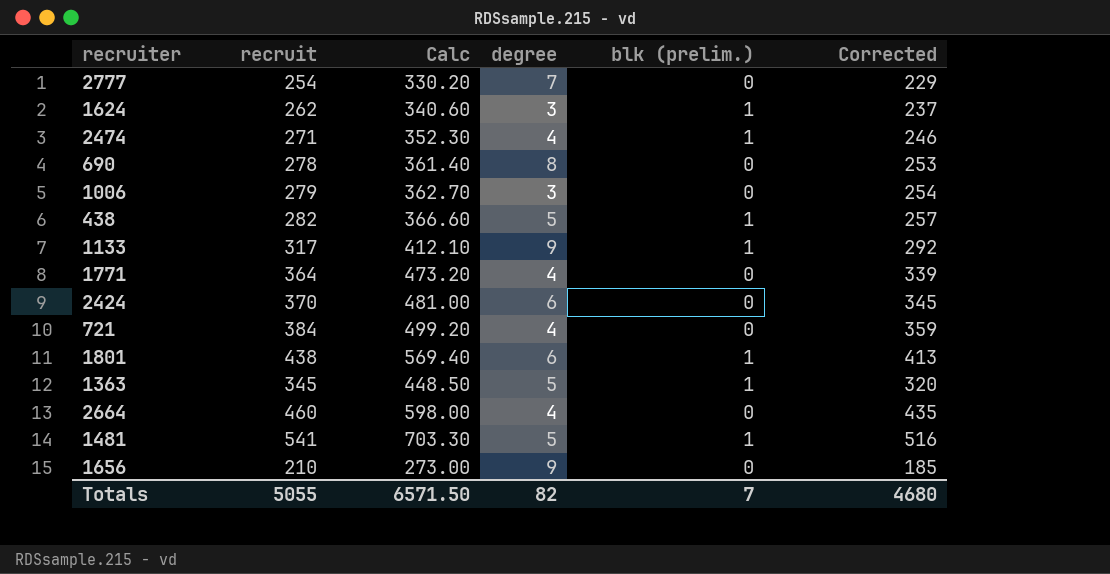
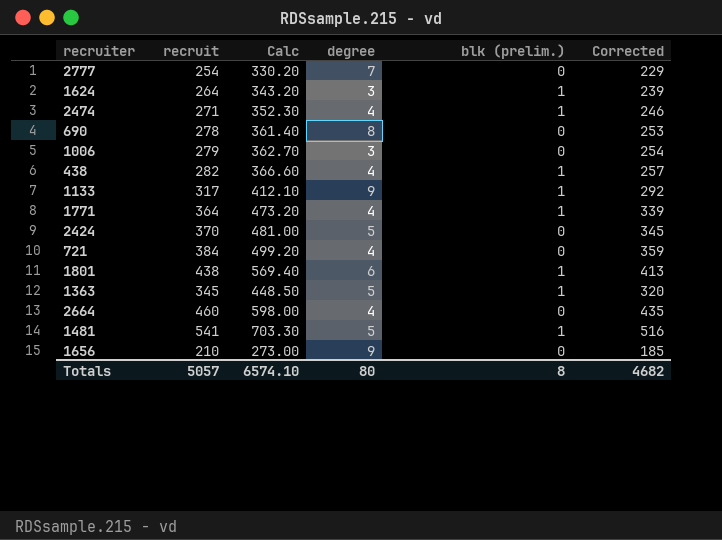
1624 | recruit: 262 -> 264
1624 | Calc: 340.60 -> 343.20
1624 | Corrected: 237 -> 239
438 | degree: 5 -> 4
1771 | blk (prelim.): 0 -> 1
2424 | degree: 6 -> 5
Totals | recruit: 5055 -> 5057
Totals | Calc: 6571.50 -> 6574.10
Totals | degree: 82 -> 80
Totals | blk (prelim.): 7 -> 8
Totals | Corrected: 4680 -> 4682

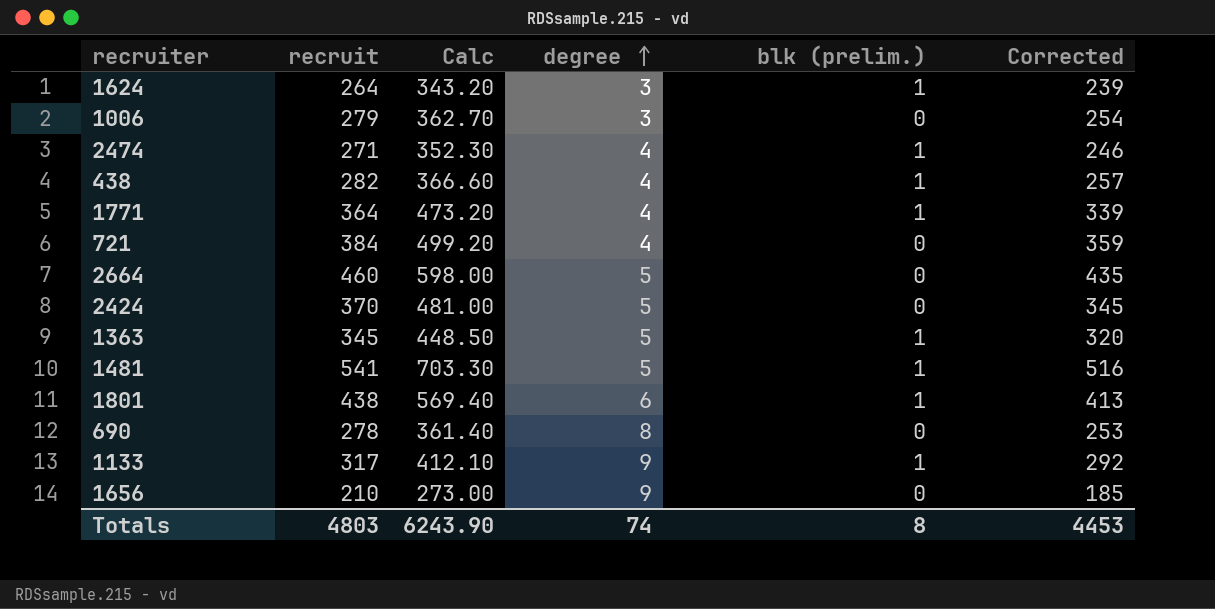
row order: none -> degree ascending
row 2777: 254 | 330.20 | 7 | 0 | 229 -> none
2664 | degree: 4 -> 5
Totals | recruit: 5057 -> 4803
Totals | Calc: 6574.10 -> 6243.90
Totals | degree: 80 -> 74
Totals | Corrected: 4682 -> 4453

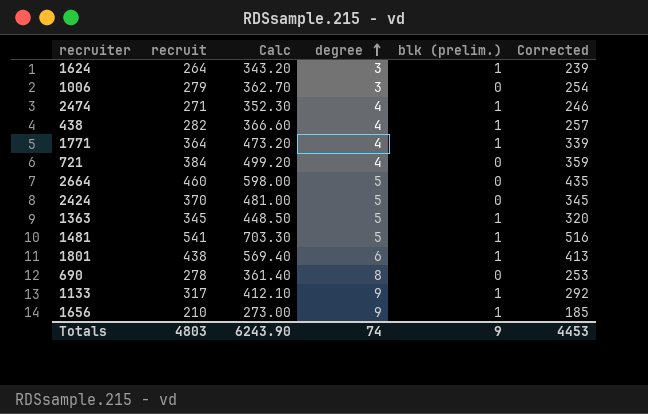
1656 | blk (prelim.): 0 -> 1
Totals | blk (prelim.): 8 -> 9

